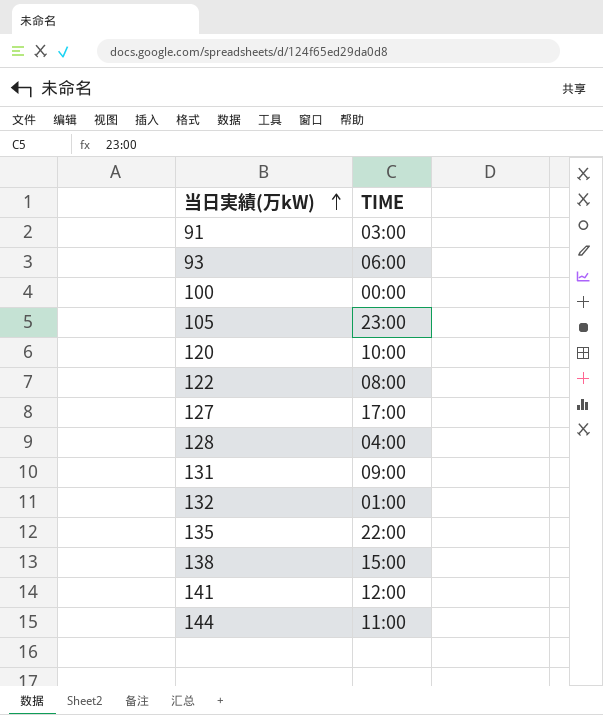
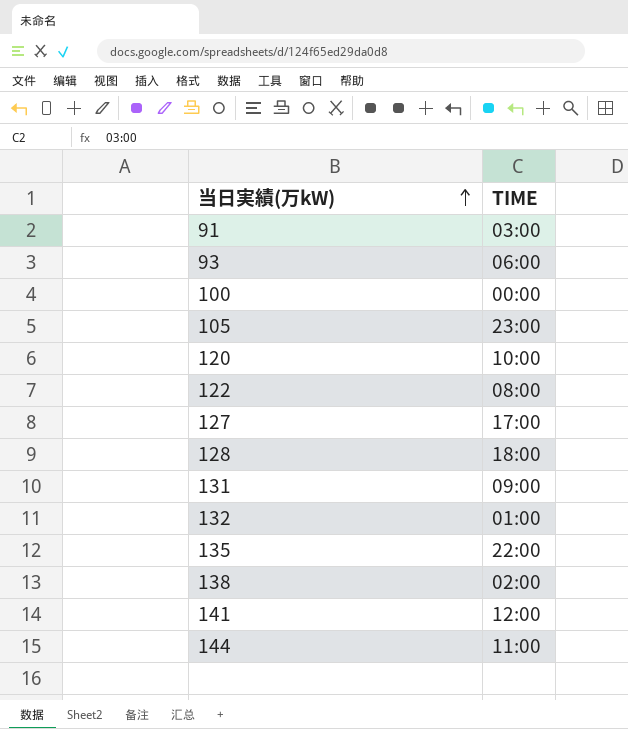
128 | TIME: 04:00 -> 18:00
138 | TIME: 15:00 -> 02:00

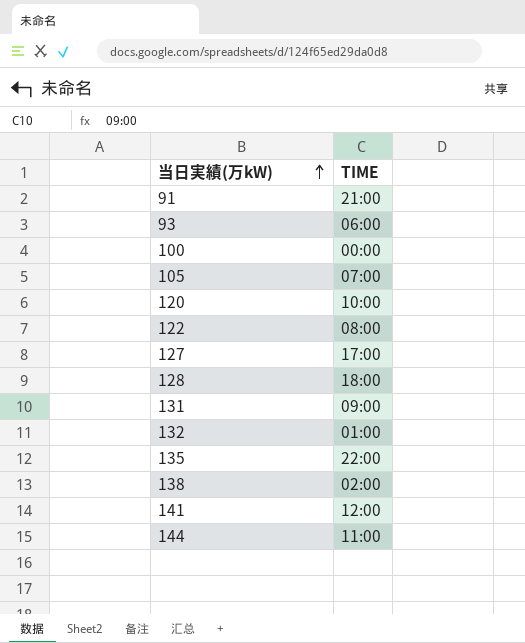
91 | TIME: 03:00 -> 21:00
105 | TIME: 23:00 -> 07:00

